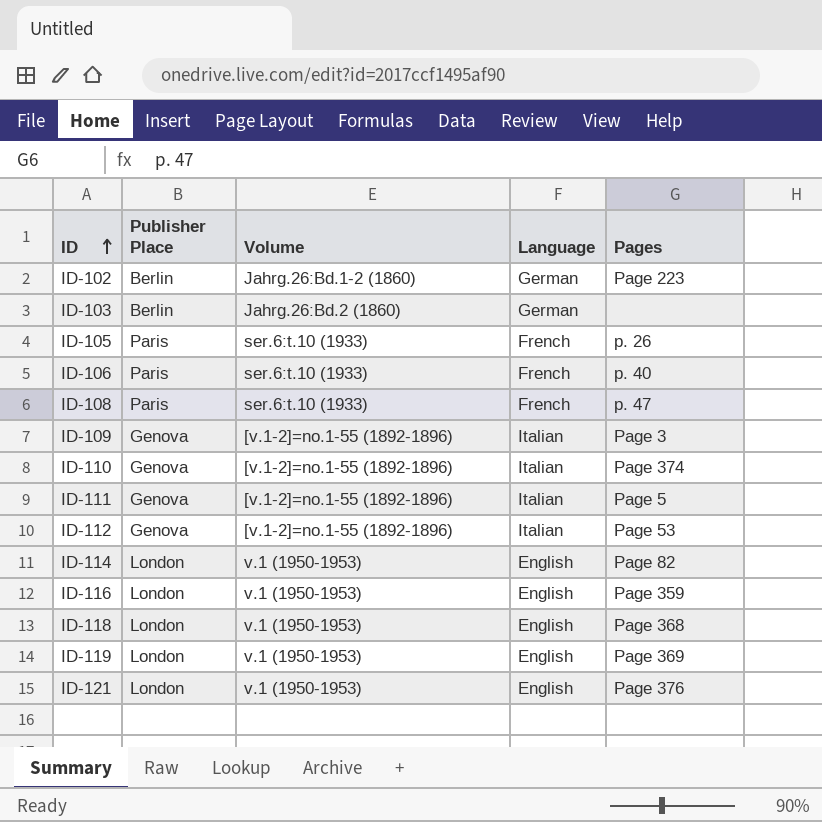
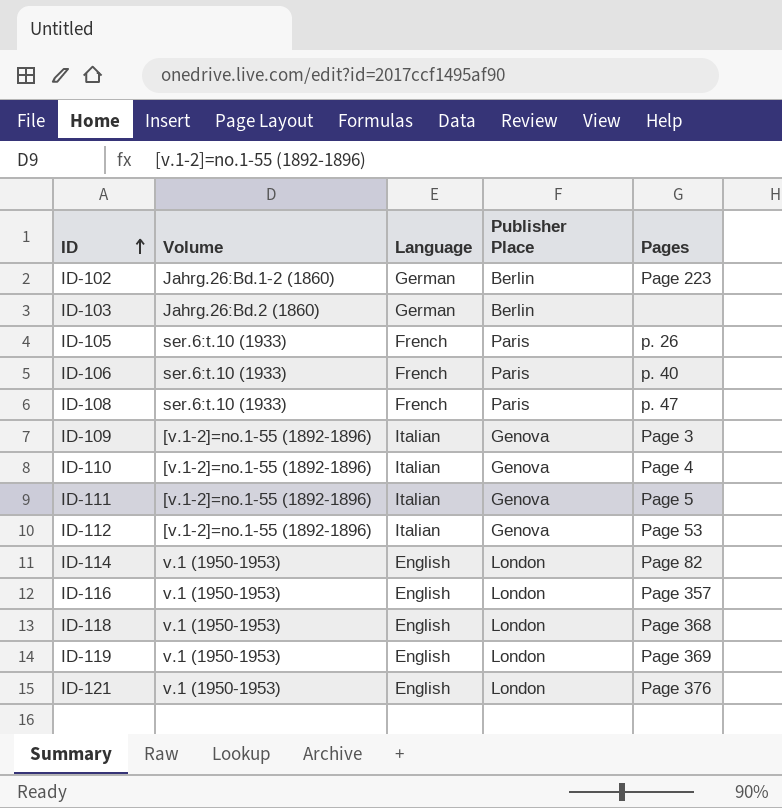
column Publisher Place | position: 2 -> 4
ID-110 | Pages: Page 374 -> Page 4
ID-116 | Pages: Page 359 -> Page 357

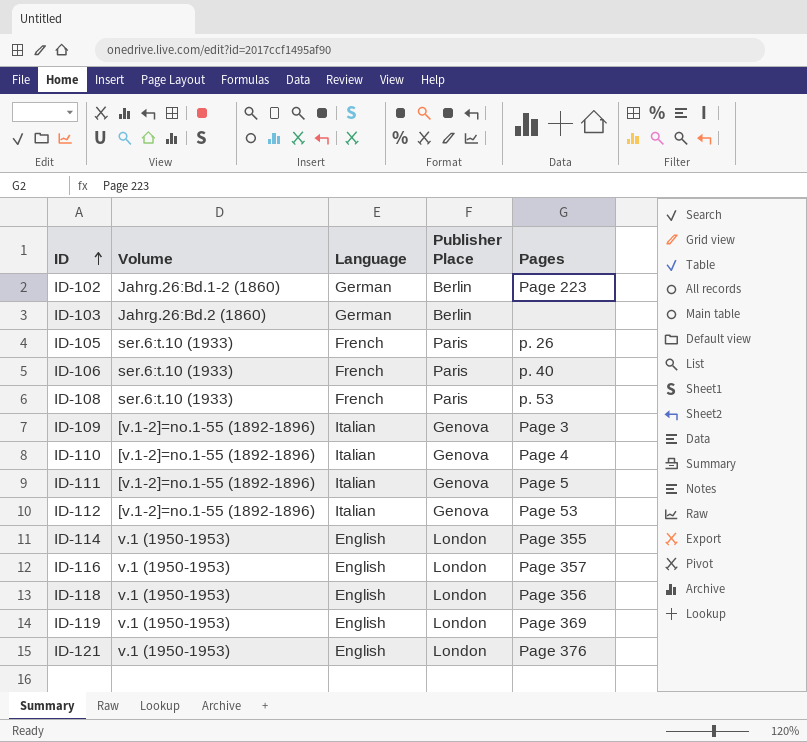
ID-108 | Pages: p. 47 -> p. 53
ID-114 | Pages: Page 82 -> Page 355
ID-118 | Pages: Page 368 -> Page 356

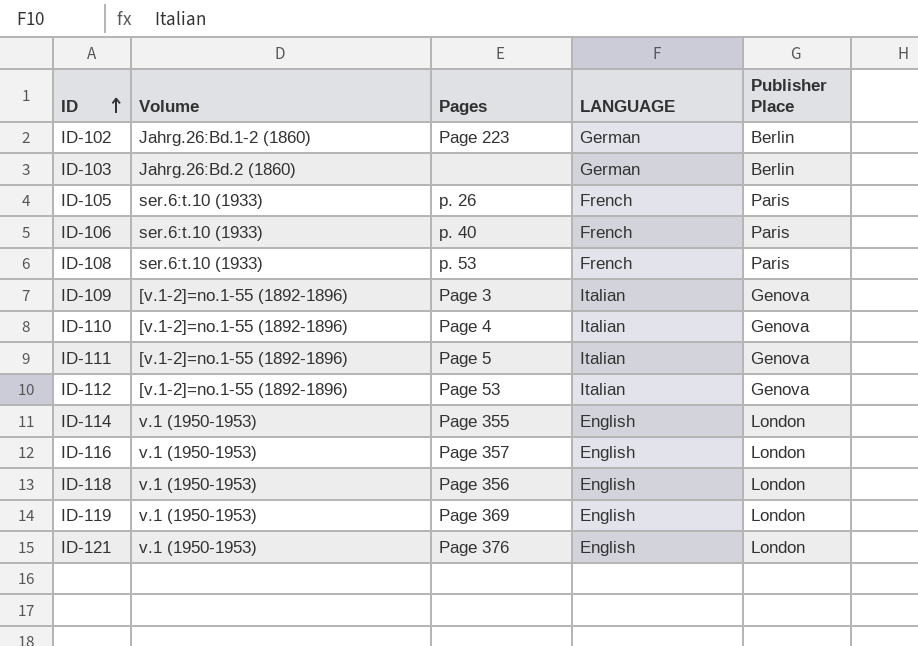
column Pages | position: 5 -> 3
column name: Language -> LANGUAGE

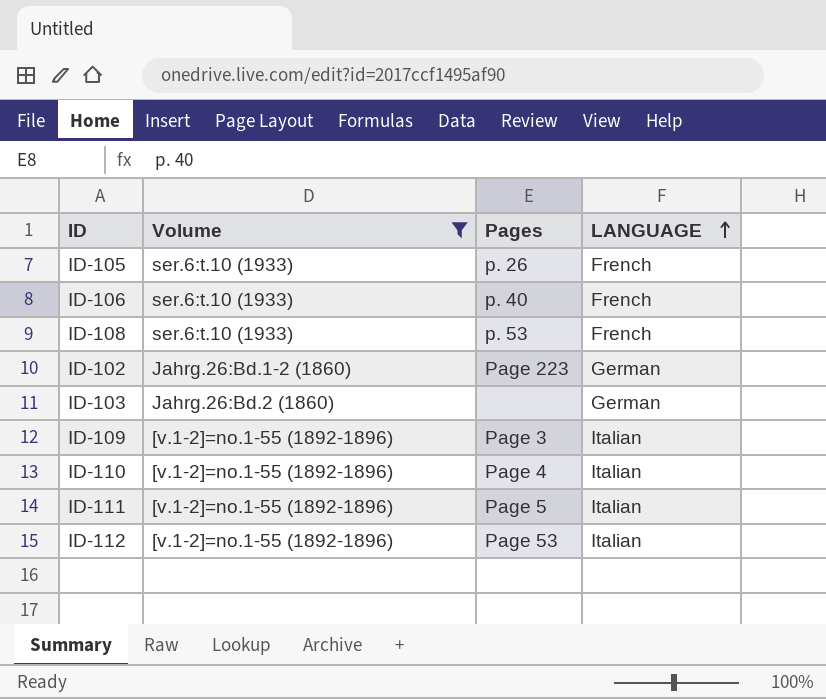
filter: none -> Volume != v.1 (1950-1953)
row order: ID ascending -> LANGUAGE ascending
column Publisher Place | position: 5 -> none

